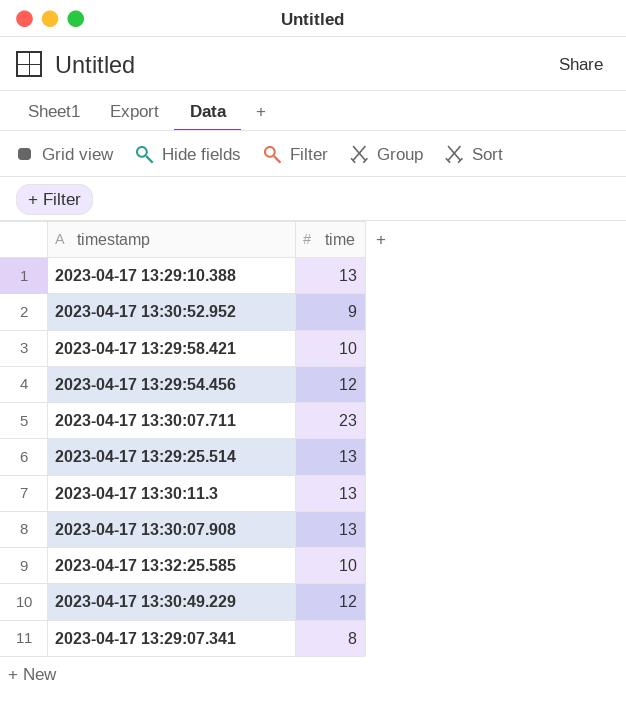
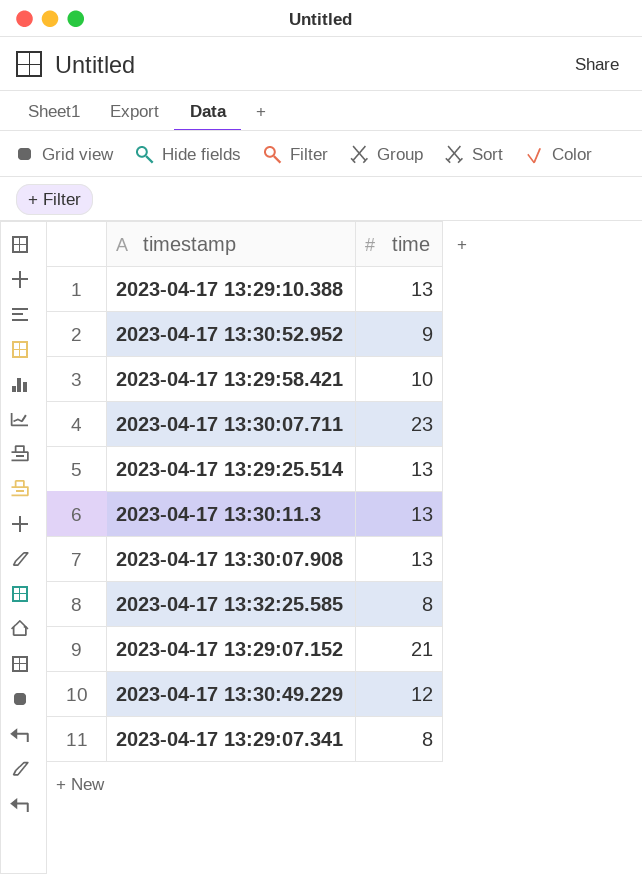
row 2023-04-17 13:29:54.456: 12 -> none
2023-04-17 13:32:25.585 | time: 10 -> 8
row 2023-04-17 13:29:07.152: none -> 21

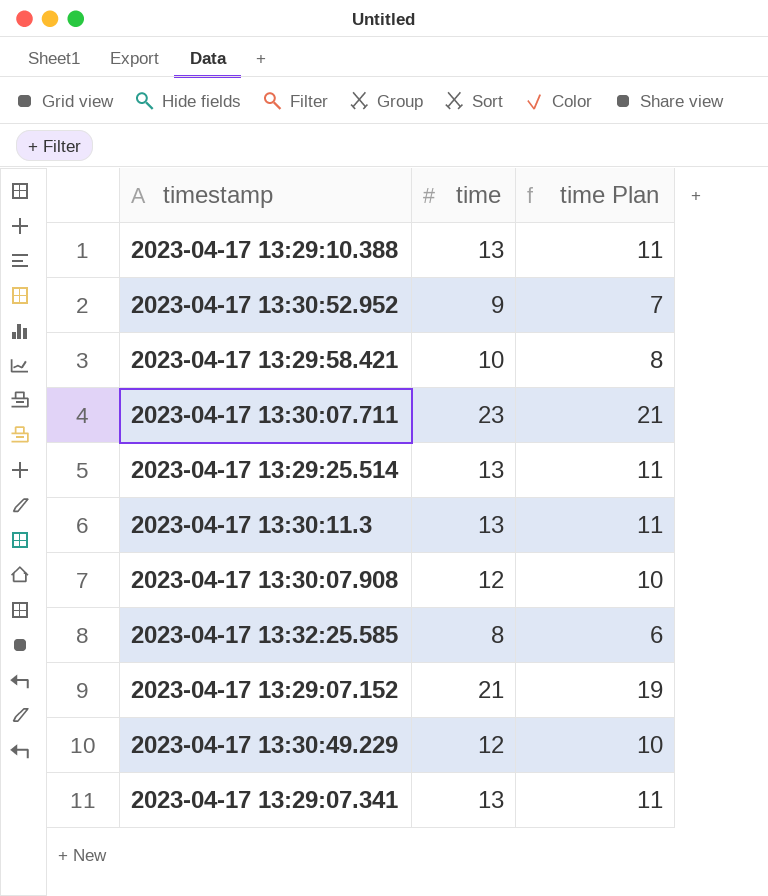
column time Plan | formula: none -> [time] - 2
2023-04-17 13:30:07.908 | time: 13 -> 12
2023-04-17 13:29:07.341 | time: 8 -> 13

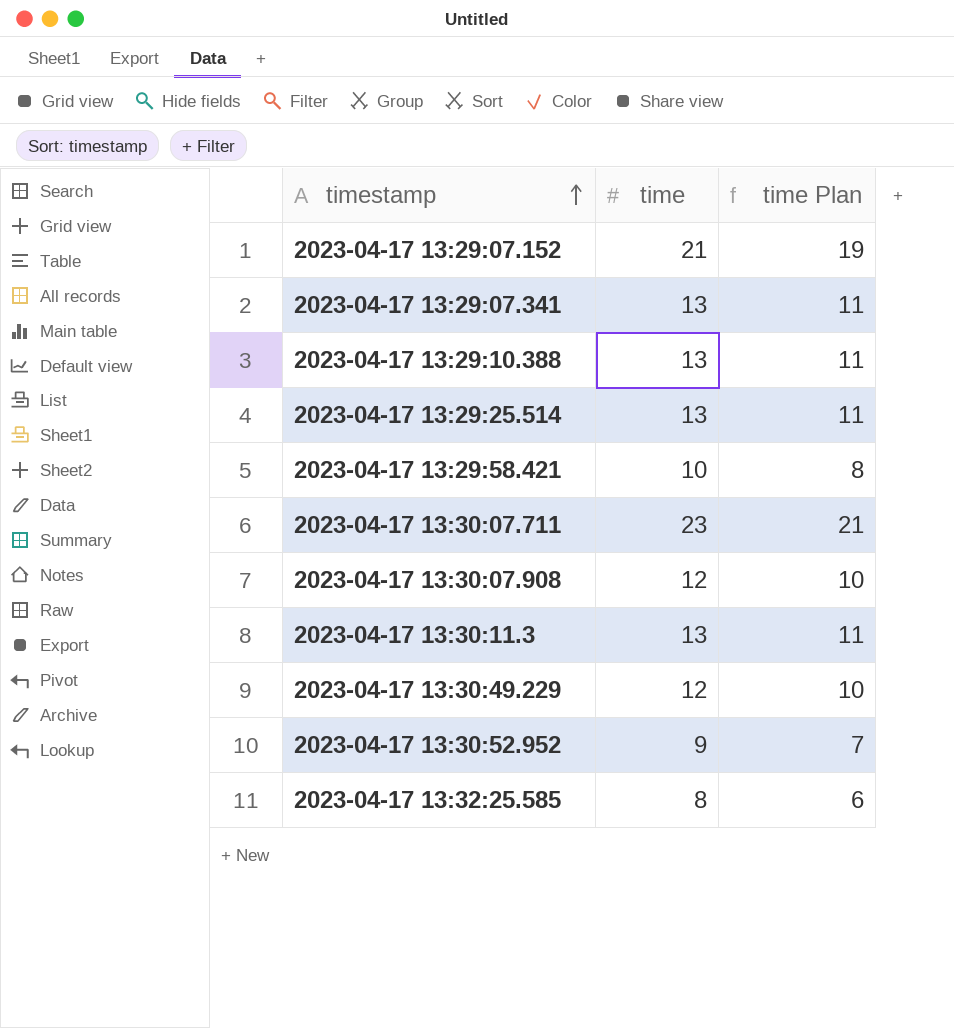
row order: none -> timestamp ascending

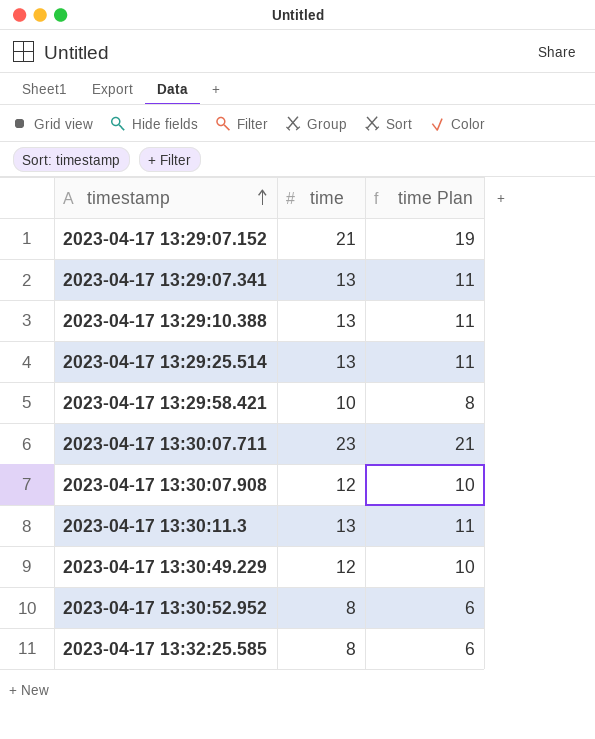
2023-04-17 13:30:52.952 | time: 9 -> 8
2023-04-17 13:30:52.952 | time Plan: 7 -> 6

